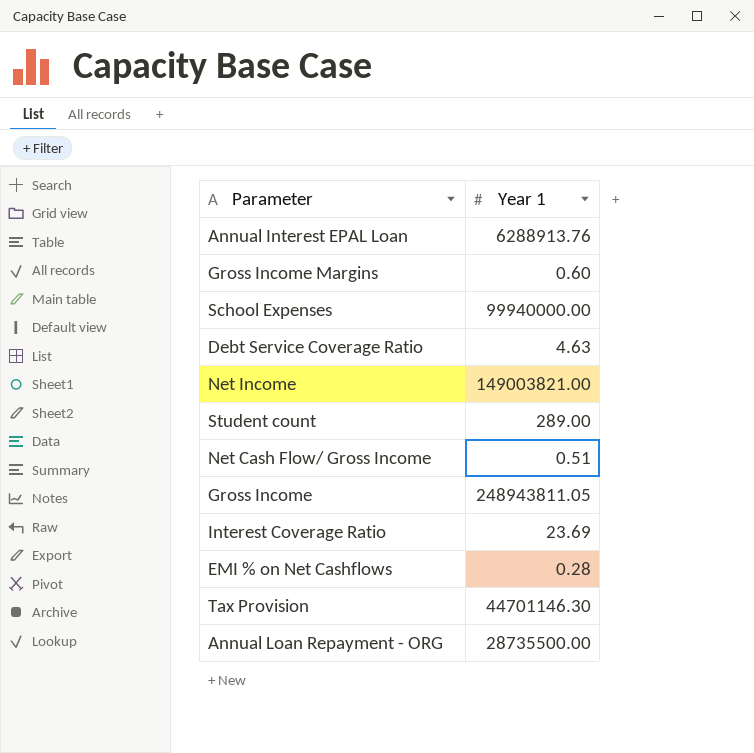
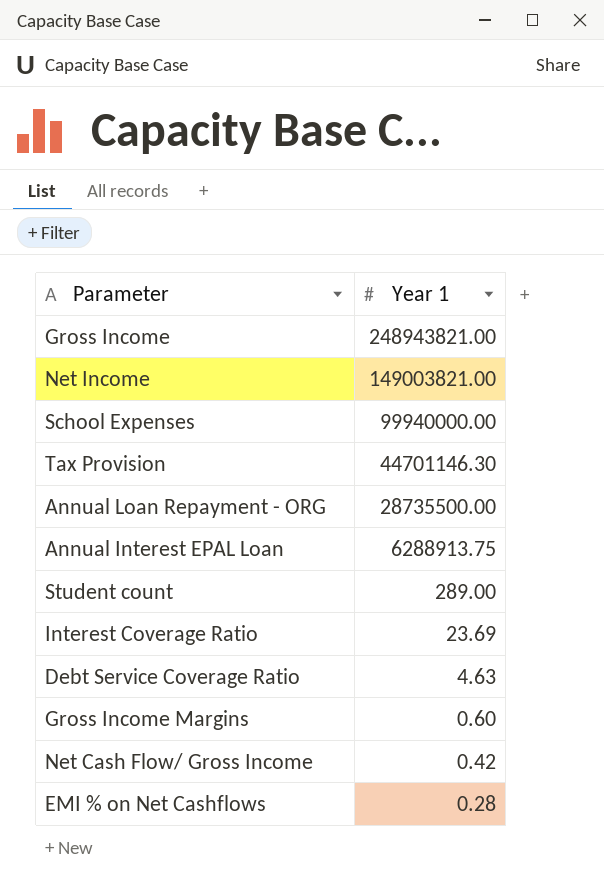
row order: none -> Year 1 descending
Gross Income | Year 1: 248943811.05 -> 248943821.00
Annual Interest EPAL Loan | Year 1: 6288913.76 -> 6288913.75
Net Cash Flow/ Gross Income | Year 1: 0.51 -> 0.42

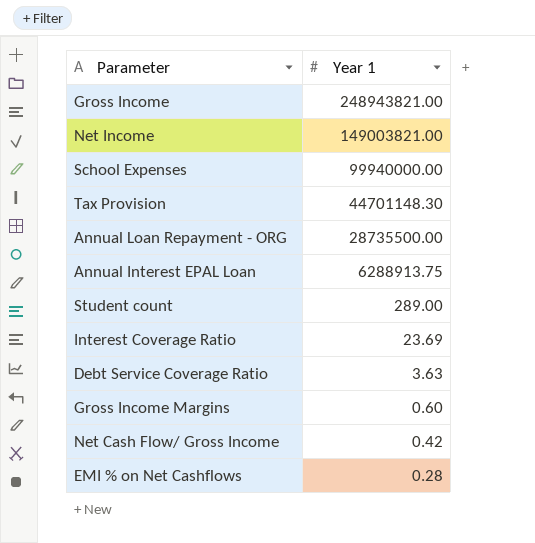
Tax Provision | Year 1: 44701146.30 -> 44701148.30
Debt Service Coverage Ratio | Year 1: 4.63 -> 3.63

